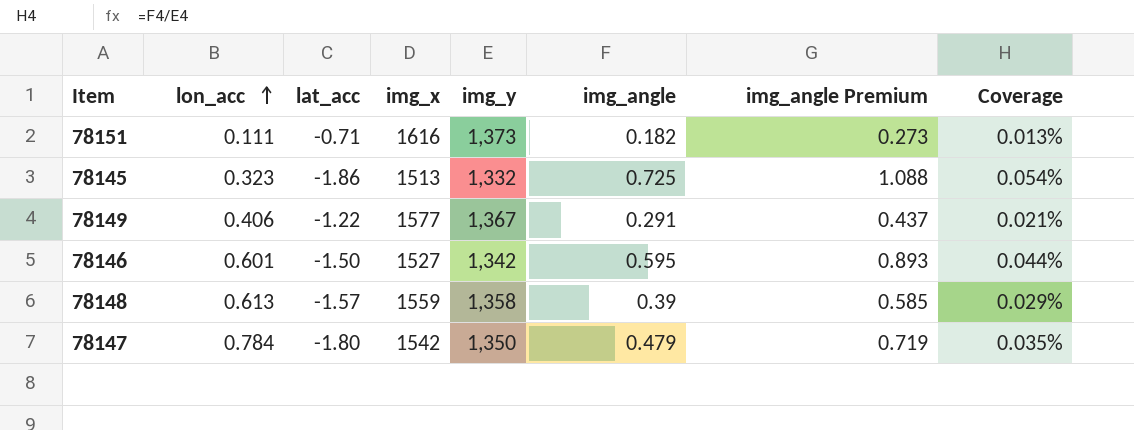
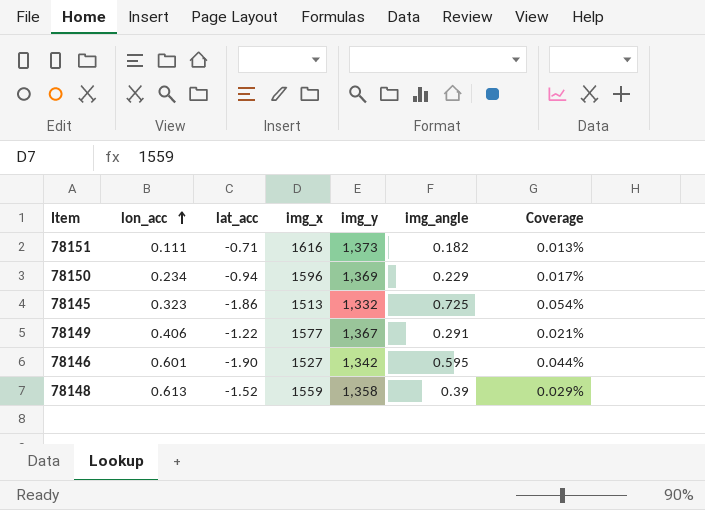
column img_angle Premium | formula: [img_angle] * 1.5 -> none
row 78147: 0.784 | -1.80 | 1542 | 1,350 | 0.479 | 0.719 | 0.035% -> none
row 78150: none -> 0.234 | -0.94 | 1596 | 1,369 | 0.229 | 0.017%
78146 | lat_acc: -1.50 -> -1.90
78148 | lat_acc: -1.57 -> -1.52

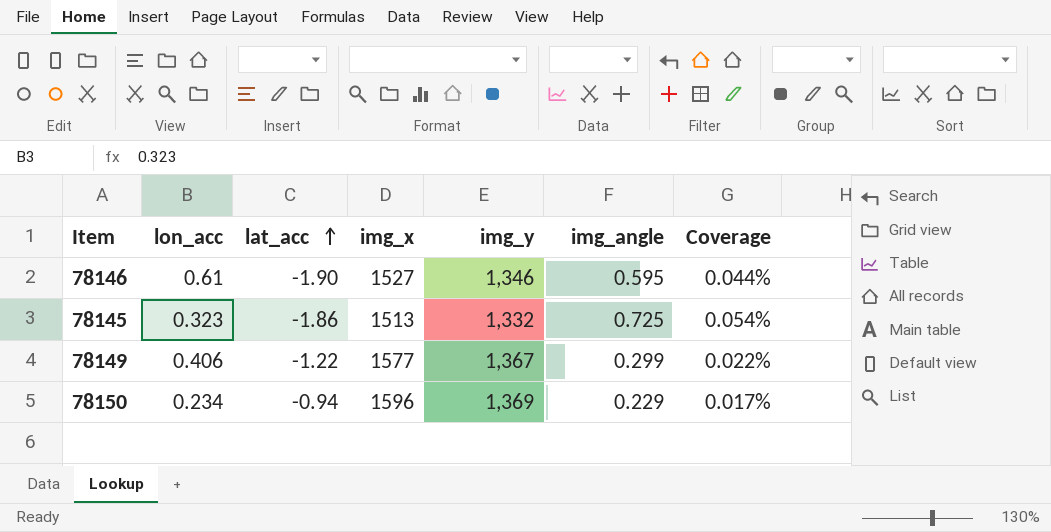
row order: lon_acc ascending -> lat_acc ascending
row 78151: 0.111 | -0.71 | 1616 | 1,373 | 0.182 | 0.013% -> none
row 78148: 0.613 | -1.52 | 1559 | 1,358 | 0.39 | 0.029% -> none
78146 | lon_acc: 0.601 -> 0.61
78146 | img_y: 1,342 -> 1,346
78149 | img_angle: 0.291 -> 0.299
78149 | Coverage: 0.021% -> 0.022%

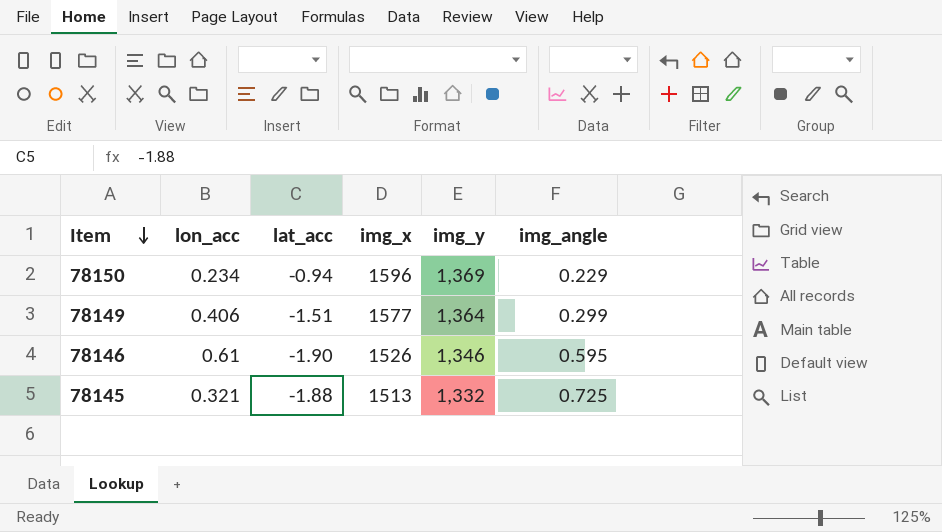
row order: lat_acc ascending -> Item descending
column Coverage | formula: [img_angle] / [img_y] -> none
78149 | lat_acc: -1.22 -> -1.51
78149 | img_y: 1,367 -> 1,364
78146 | img_x: 1527 -> 1526
78145 | lon_acc: 0.323 -> 0.321
78145 | lat_acc: -1.86 -> -1.88

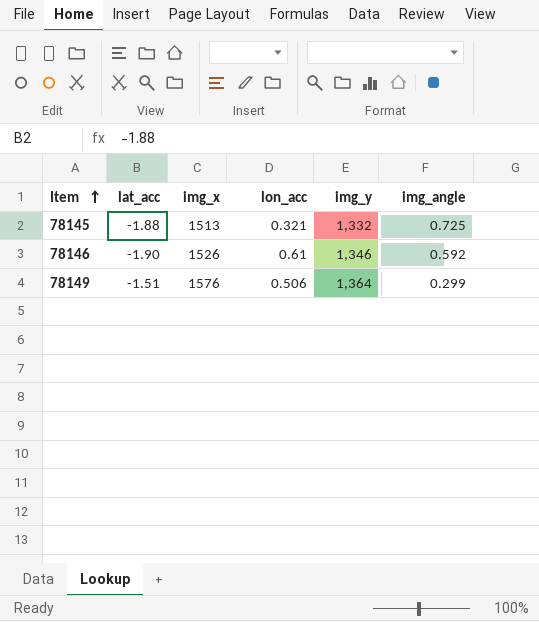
row order: Item descending -> Item ascending
column lon_acc | position: 2 -> 4
row 78150: 0.234 | -0.94 | 1596 | 1,369 | 0.229 -> none
78146 | img_angle: 0.595 -> 0.592
78149 | img_x: 1577 -> 1576
78149 | lon_acc: 0.406 -> 0.506

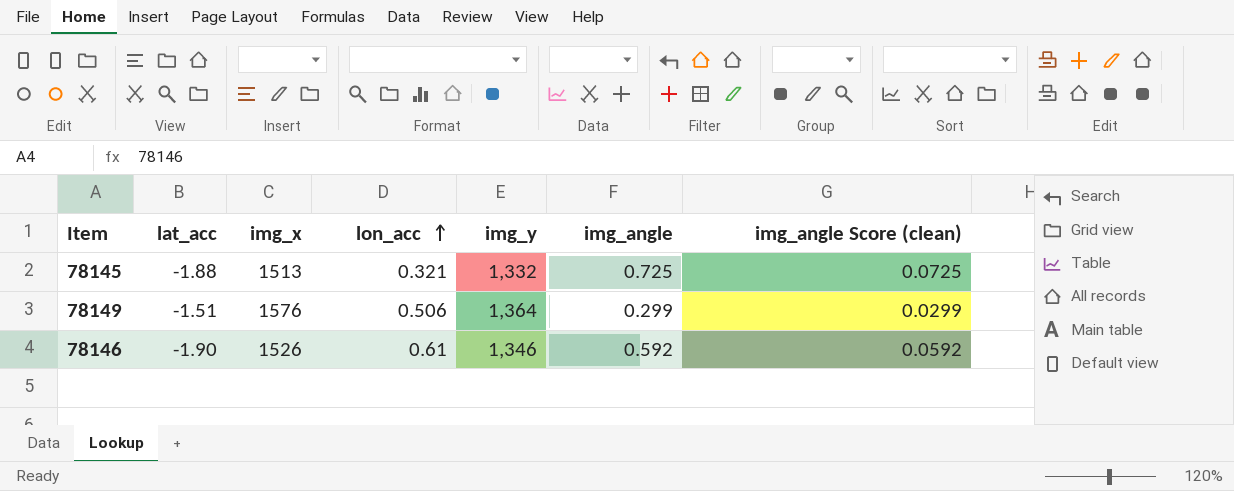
row order: Item ascending -> lon_acc ascending
column img_angle Score (clean) | formula: none -> [img_angle] * 0.1

